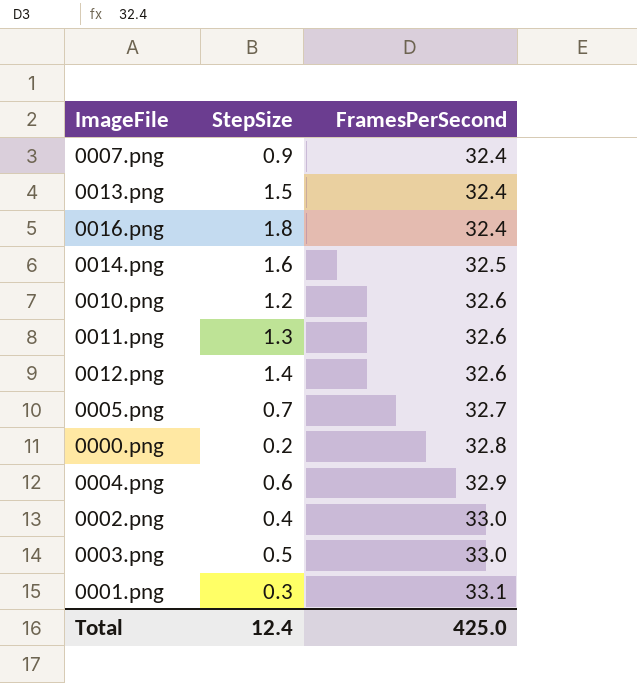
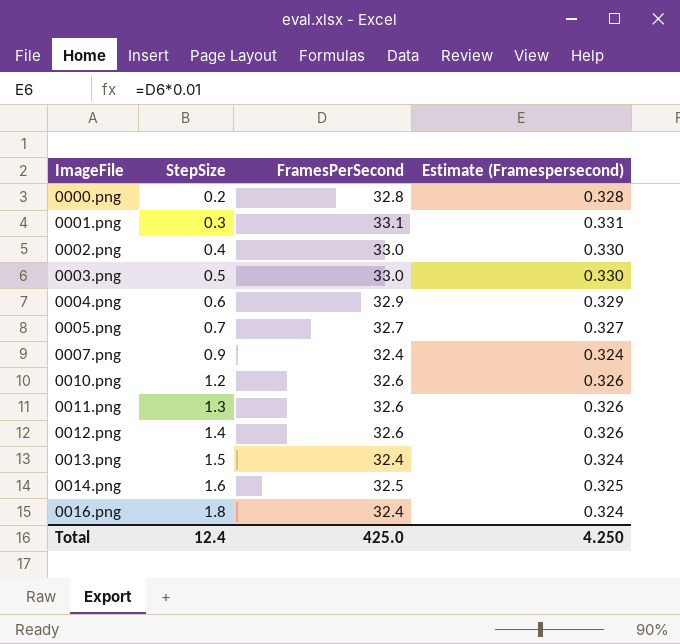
row order: FramesPerSecond ascending -> ImageFile ascending
column Estimate (Framespersecond) | formula: none -> [FramesPerSecond] * 0.01

